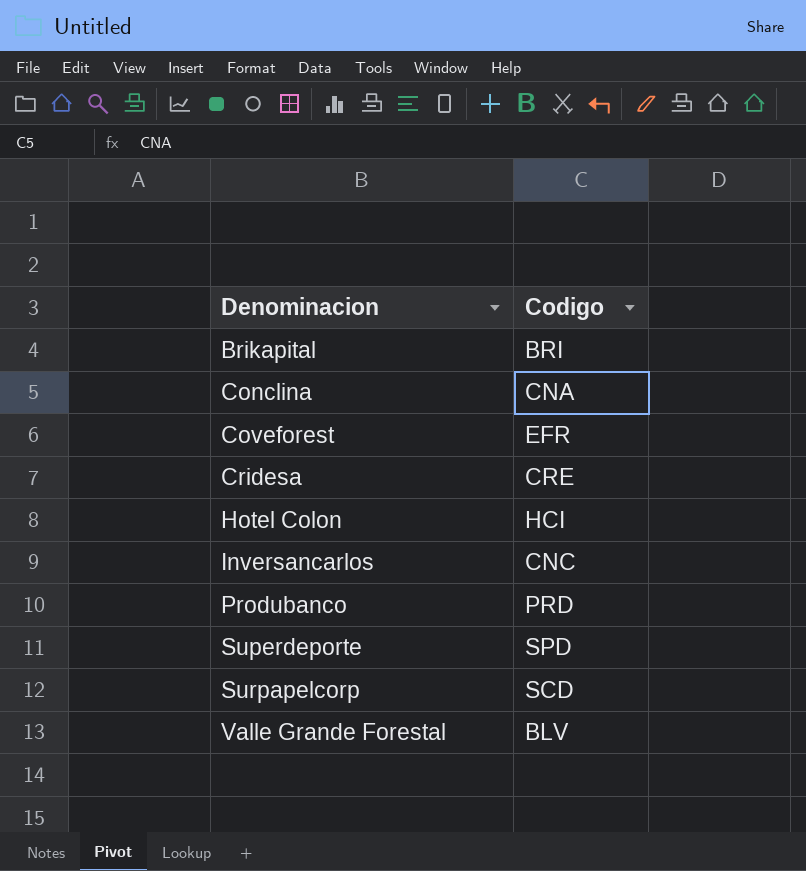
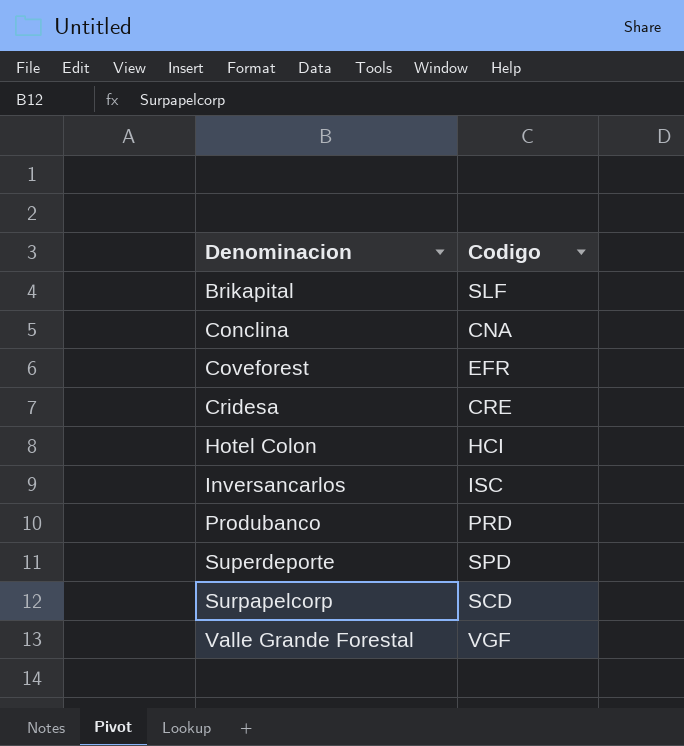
Brikapital | Codigo: BRI -> SLF
Inversancarlos | Codigo: CNC -> ISC
Valle Grande Forestal | Codigo: BLV -> VGF

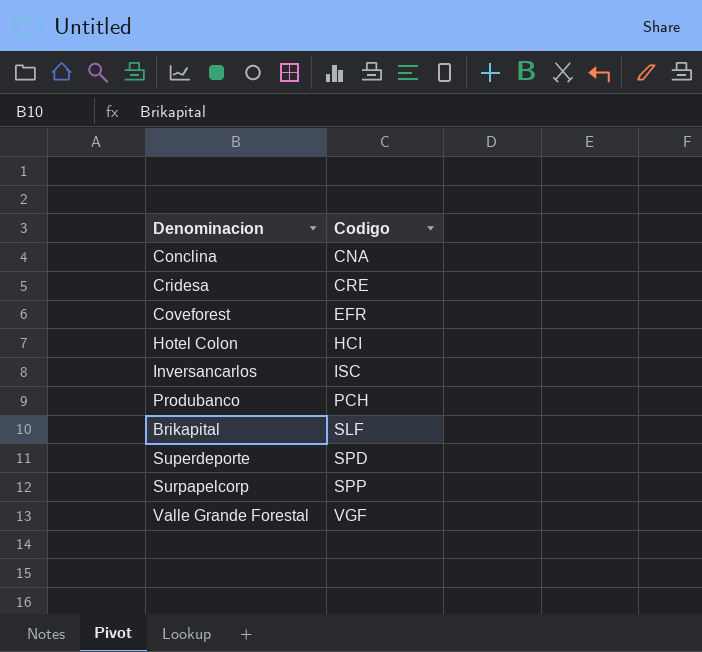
row order: Denominacion ascending -> Codigo ascending
Produbanco | Codigo: PRD -> PCH
Surpapelcorp | Codigo: SCD -> SPP

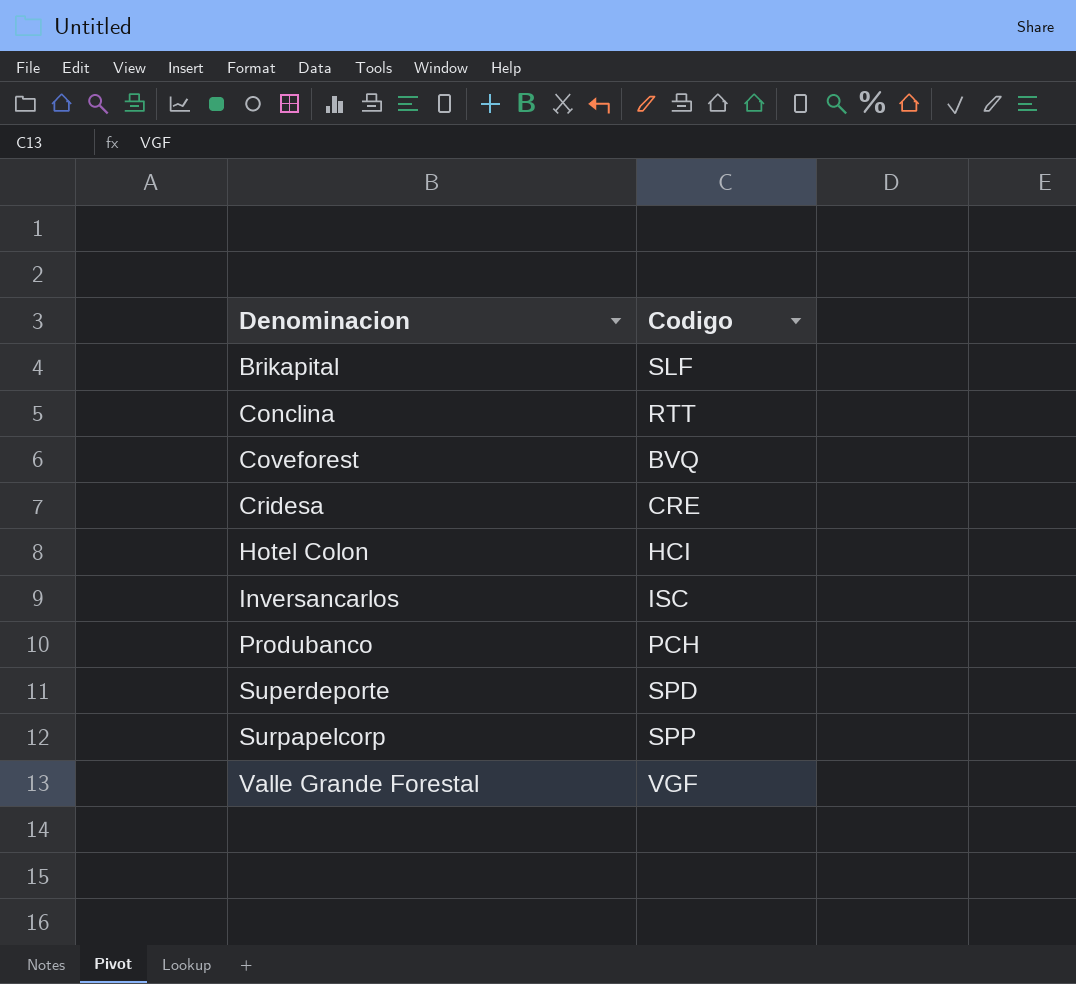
row order: Codigo ascending -> Denominacion ascending
Conclina | Codigo: CNA -> RTT
Coveforest | Codigo: EFR -> BVQ

